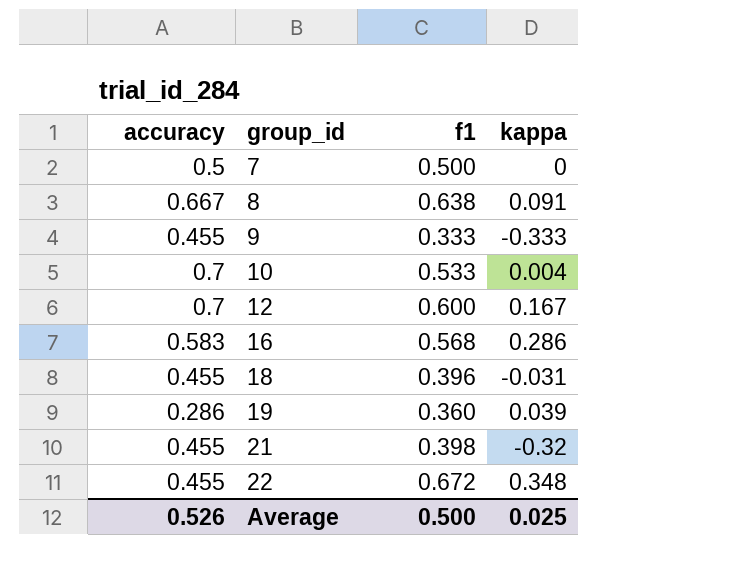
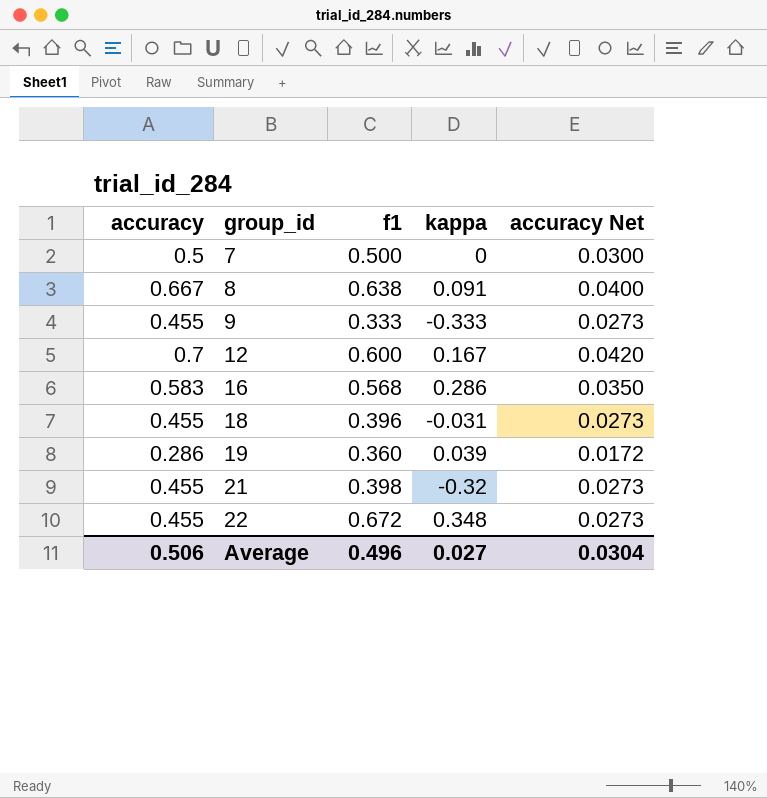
column accuracy Net | formula: none -> [accuracy] * 0.06
row 10: 0.7 | 0.533 | 0.004 -> none
Average | accuracy: 0.526 -> 0.506
Average | f1: 0.500 -> 0.496
Average | kappa: 0.025 -> 0.027

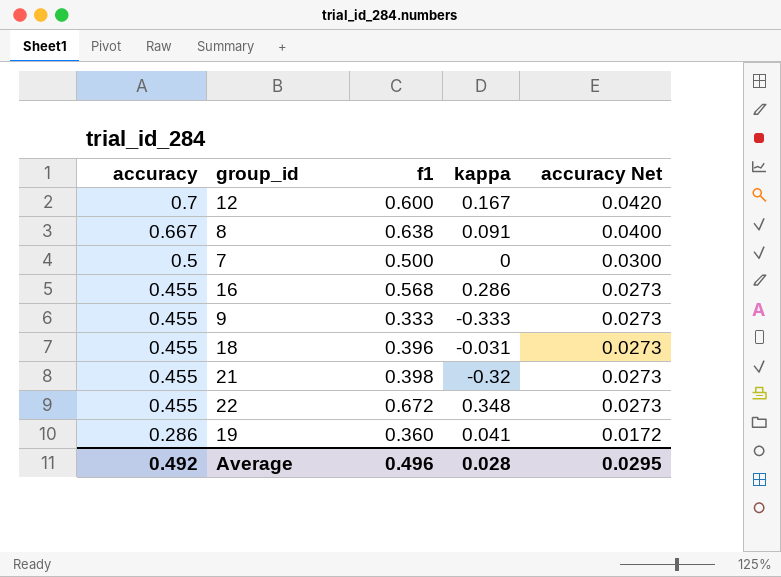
row order: group_id ascending -> accuracy descending
16 | accuracy: 0.583 -> 0.455
16 | accuracy Net: 0.0350 -> 0.0273
19 | kappa: 0.039 -> 0.041
Average | accuracy: 0.506 -> 0.492
Average | kappa: 0.027 -> 0.028
Average | accuracy Net: 0.0304 -> 0.0295

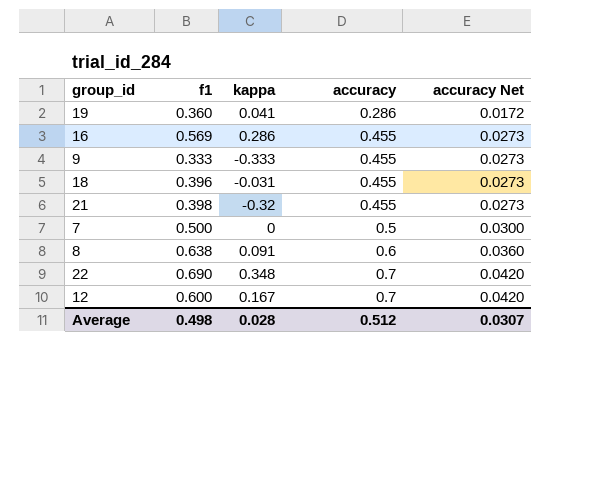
row order: accuracy descending -> accuracy ascending
column accuracy | position: 1 -> 4
16 | f1: 0.568 -> 0.569
8 | accuracy: 0.667 -> 0.6
8 | accuracy Net: 0.0400 -> 0.0360
22 | f1: 0.672 -> 0.690
22 | accuracy: 0.455 -> 0.7
22 | accuracy Net: 0.0273 -> 0.0420
Average | f1: 0.496 -> 0.498
Average | accuracy: 0.492 -> 0.512
Average | accuracy Net: 0.0295 -> 0.0307

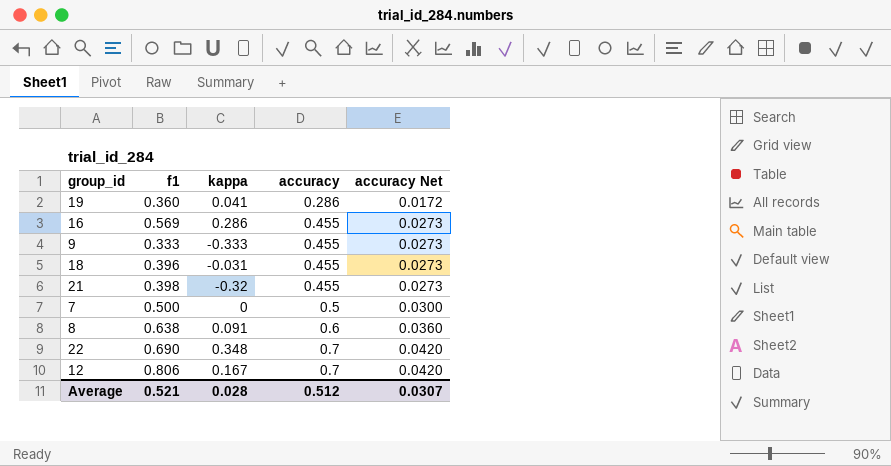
12 | f1: 0.600 -> 0.806
Average | f1: 0.498 -> 0.521

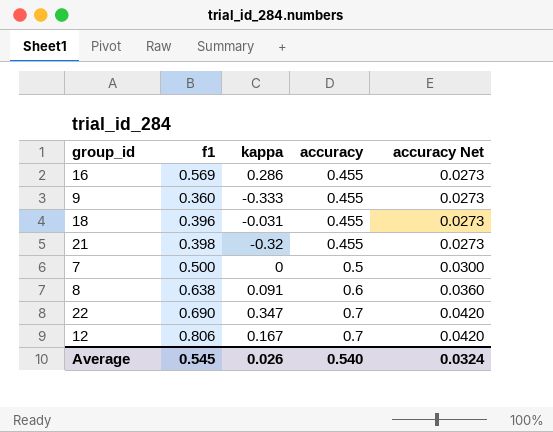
row 19: 0.360 | 0.041 | 0.286 | 0.0172 -> none
9 | f1: 0.333 -> 0.360
22 | kappa: 0.348 -> 0.347
Average | f1: 0.521 -> 0.545
Average | kappa: 0.028 -> 0.026
Average | accuracy: 0.512 -> 0.540
Average | accuracy Net: 0.0307 -> 0.0324

